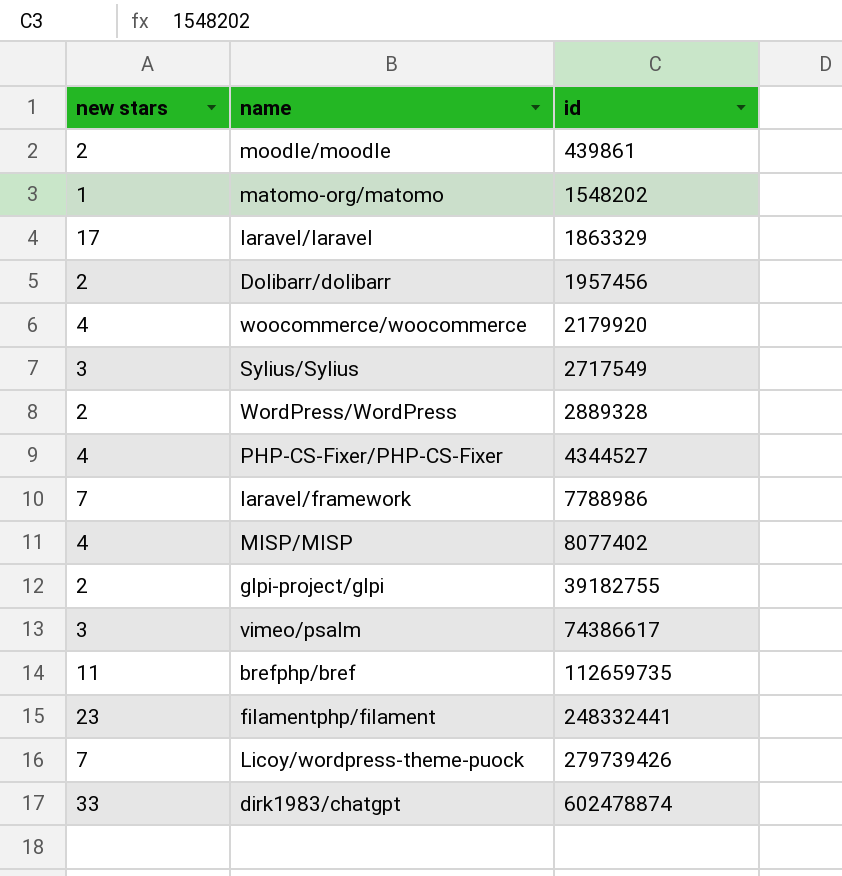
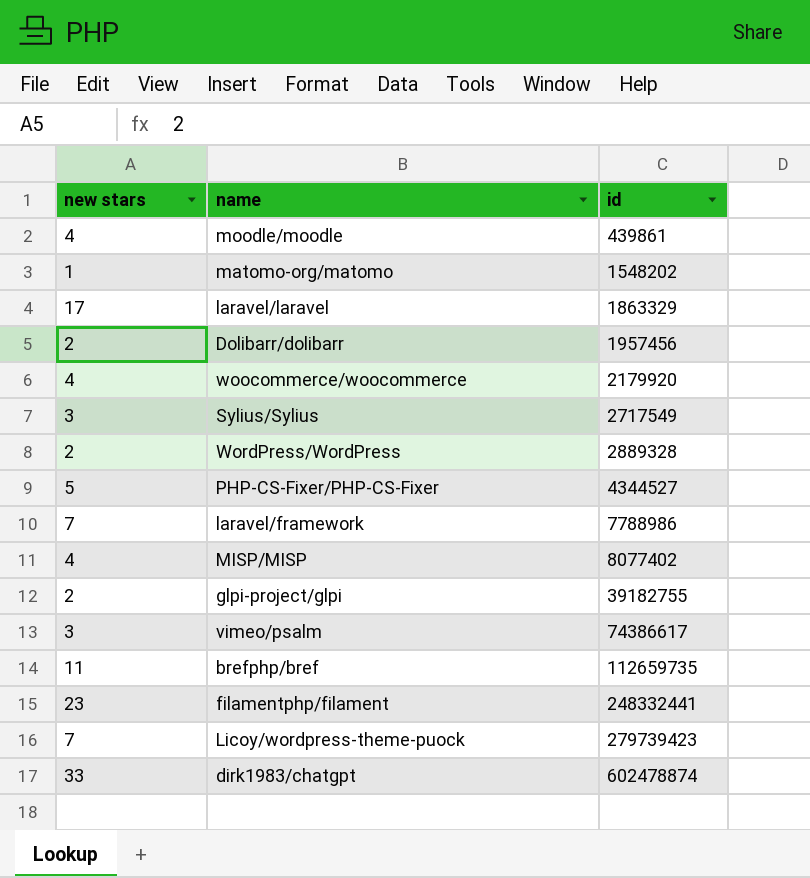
moodle/moodle | new stars: 2 -> 4
PHP-CS-Fixer/PHP-CS-Fixer | new stars: 4 -> 5
Licoy/wordpress-theme-puock | id: 279739426 -> 279739423

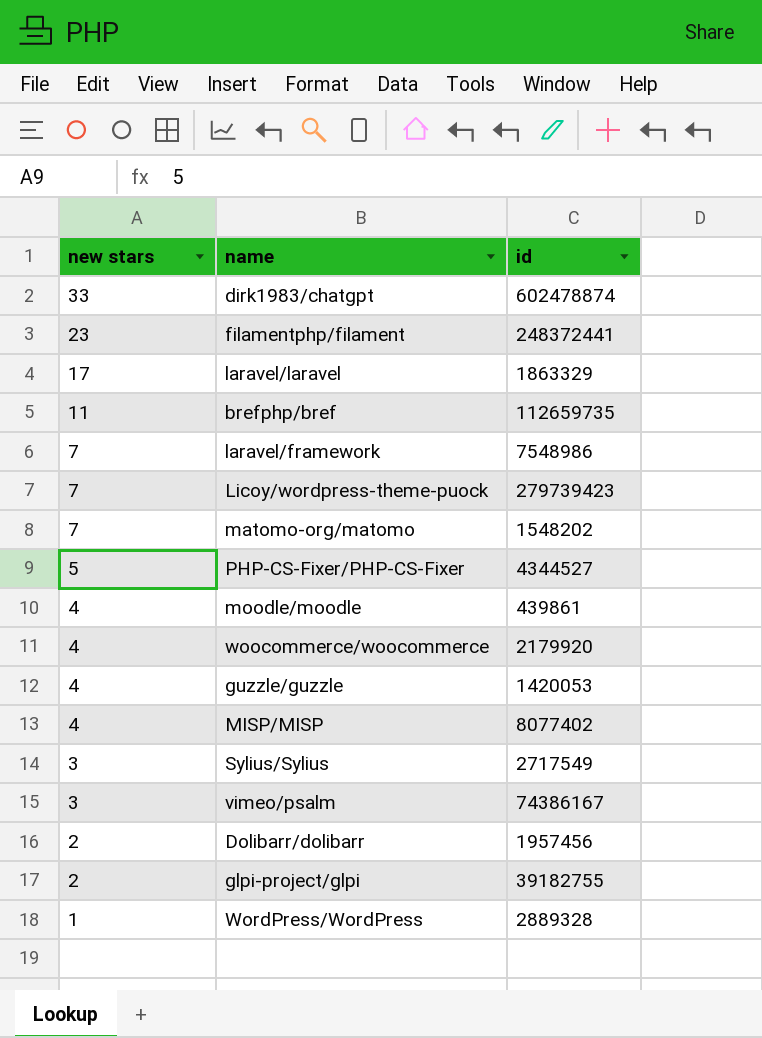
row order: id ascending -> new stars descending
filamentphp/filament | id: 248332441 -> 248372441
laravel/framework | id: 7788986 -> 7548986
matomo-org/matomo | new stars: 1 -> 7
row guzzle/guzzle: none -> 4 | 1420053
vimeo/psalm | id: 74386617 -> 74386167
WordPress/WordPress | new stars: 2 -> 1

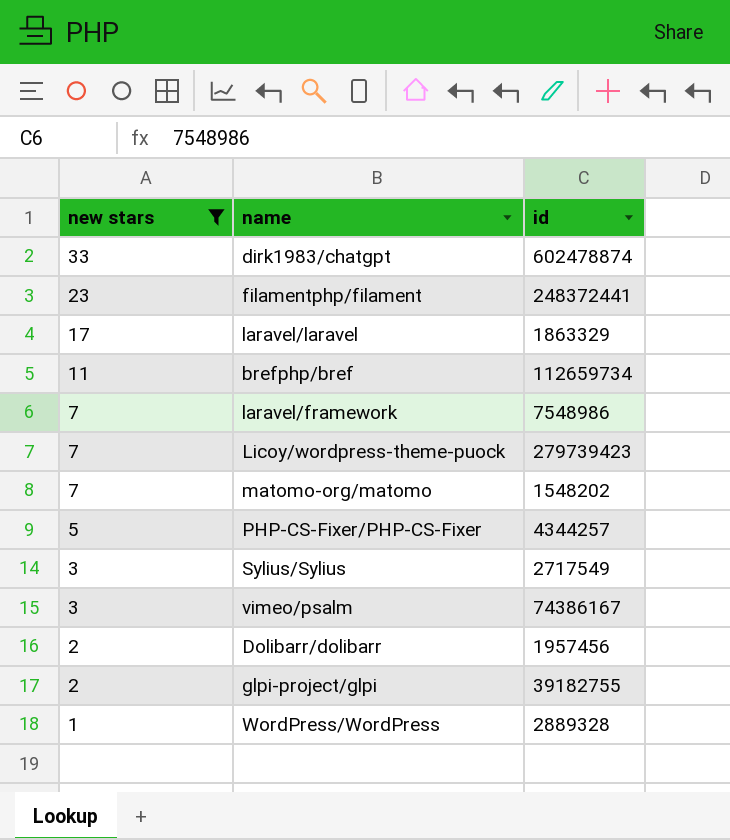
filter: none -> new stars != 4
brefphp/bref | id: 112659735 -> 112659734
PHP-CS-Fixer/PHP-CS-Fixer | id: 4344527 -> 4344257

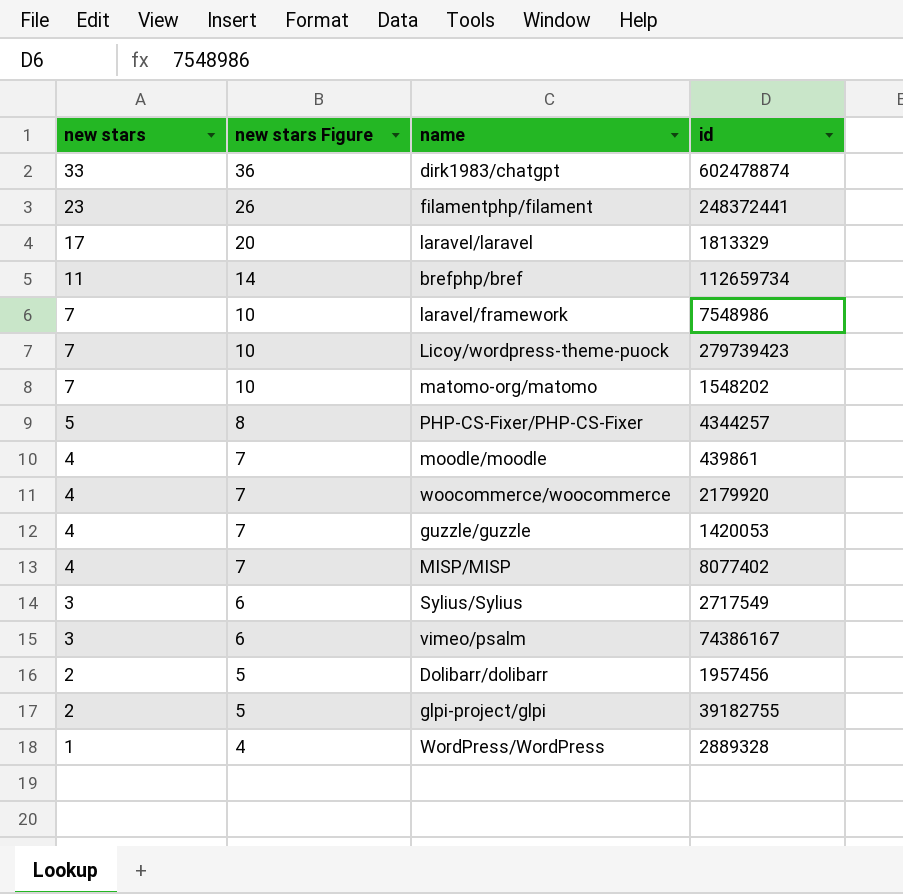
filter: new stars != 4 -> none
column new stars Figure | formula: none -> [new stars] + 3
laravel/laravel | id: 1863329 -> 1813329

